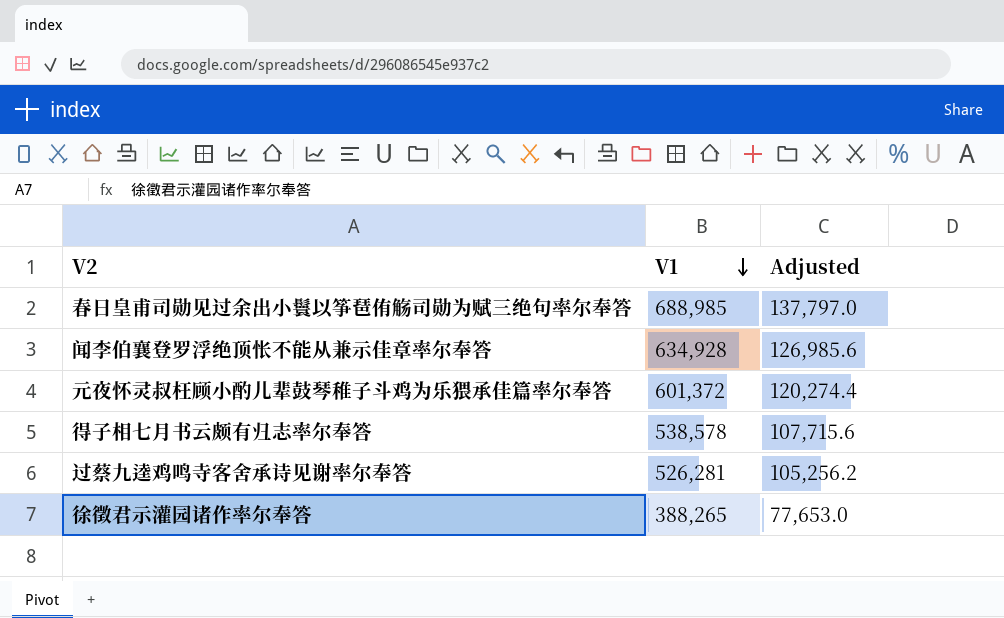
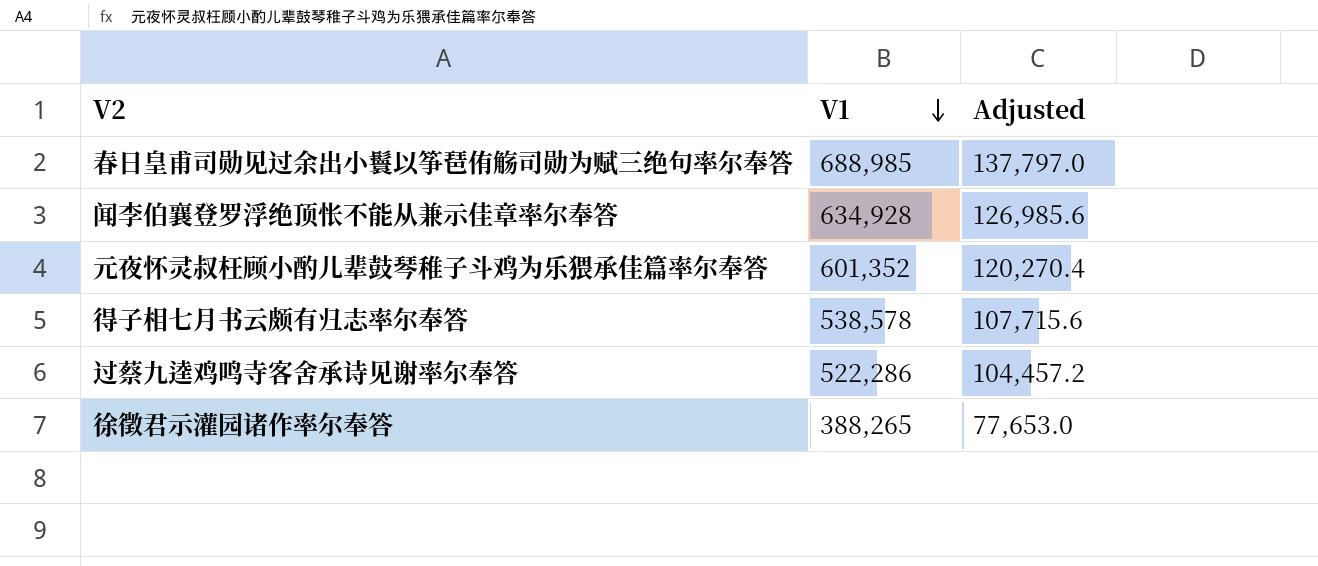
元夜怀灵叔枉顾小酌儿辈鼓琴稚子斗鸡为乐猥承佳篇率尔奉答 | V1: 601,372 -> 601,352
元夜怀灵叔枉顾小酌儿辈鼓琴稚子斗鸡为乐猥承佳篇率尔奉答 | Adjusted: 120,274.4 -> 120,270.4
过蔡九逵鸡鸣寺客舍承诗见谢率尔奉答 | V1: 526,281 -> 522,286
过蔡九逵鸡鸣寺客舍承诗见谢率尔奉答 | Adjusted: 105,256.2 -> 104,457.2

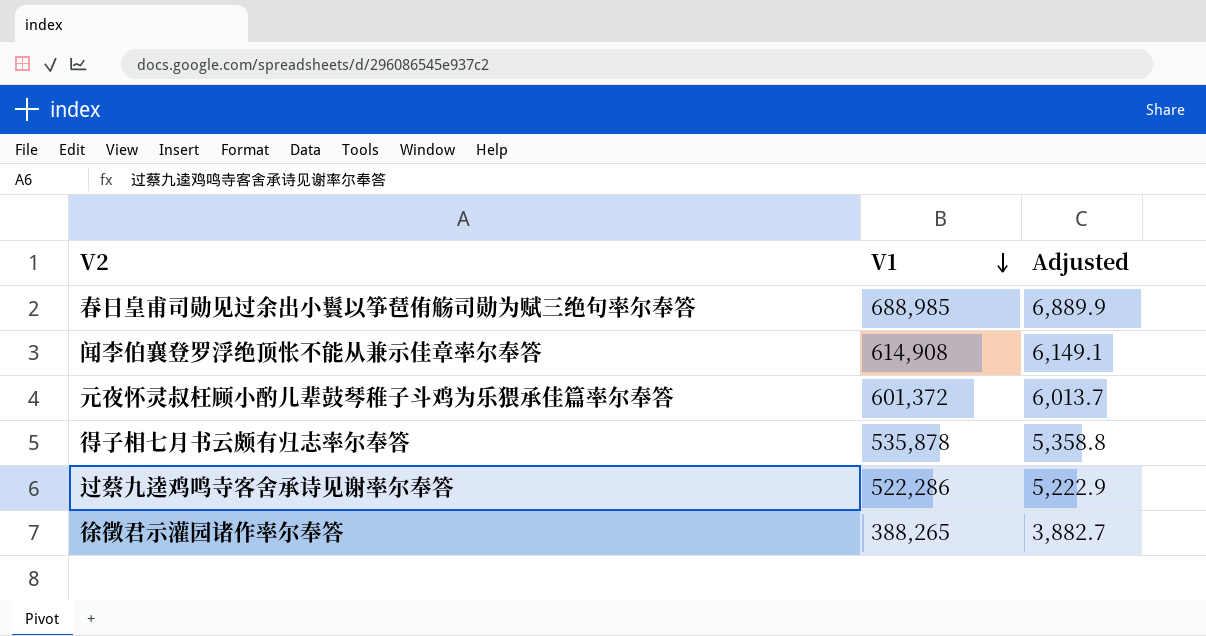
column Adjusted | formula: [V1] * 0.2 -> [V1] * 0.01
闻李伯襄登罗浮绝顶怅不能从兼示佳章率尔奉答 | V1: 634,928 -> 614,908
元夜怀灵叔枉顾小酌儿辈鼓琴稚子斗鸡为乐猥承佳篇率尔奉答 | V1: 601,352 -> 601,372
得子相七月书云颇有归志率尔奉答 | V1: 538,578 -> 535,878

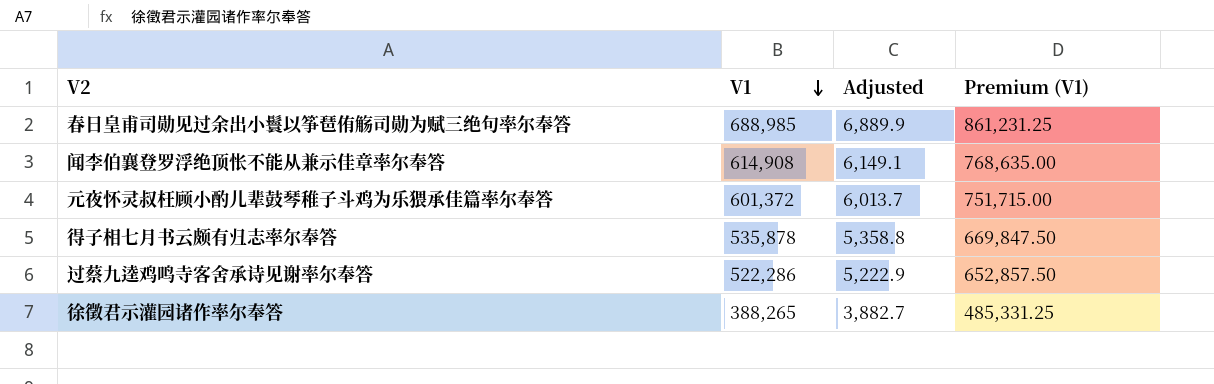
column Premium (V1) | formula: none -> [V1] * 1.25

